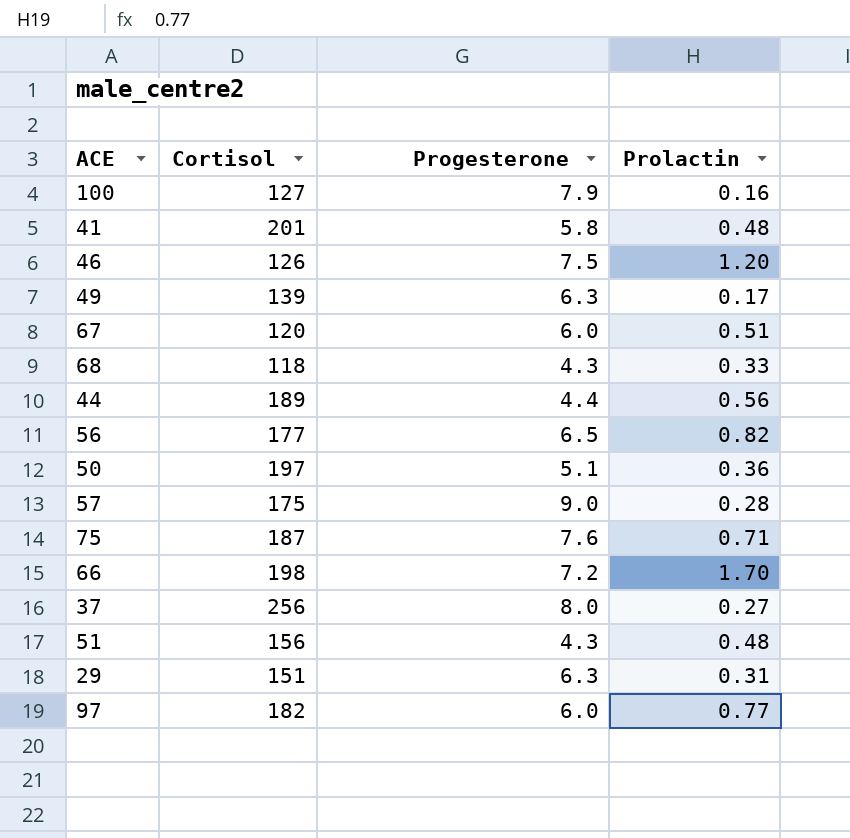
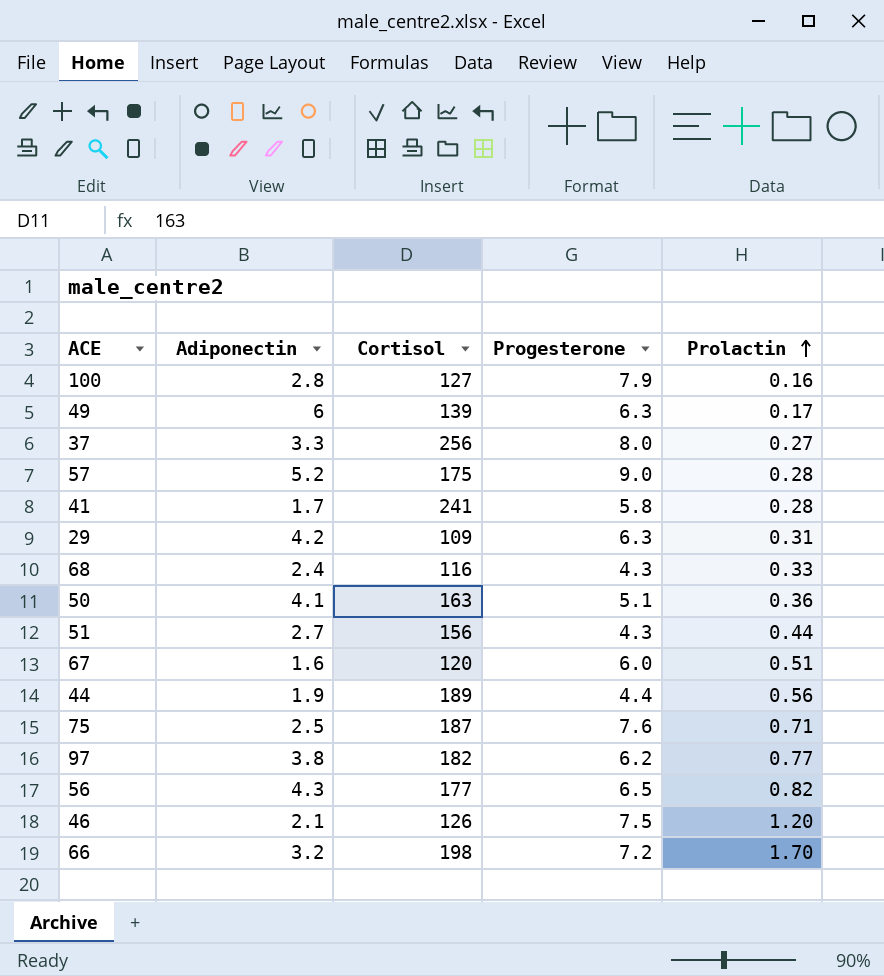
row order: none -> Prolactin ascending
column Adiponectin | position: none -> 2
41 | Cortisol: 201 -> 241
41 | Prolactin: 0.48 -> 0.28
29 | Cortisol: 151 -> 109
68 | Cortisol: 118 -> 116
50 | Cortisol: 197 -> 163
51 | Prolactin: 0.48 -> 0.44
97 | Progesterone: 6.0 -> 6.2

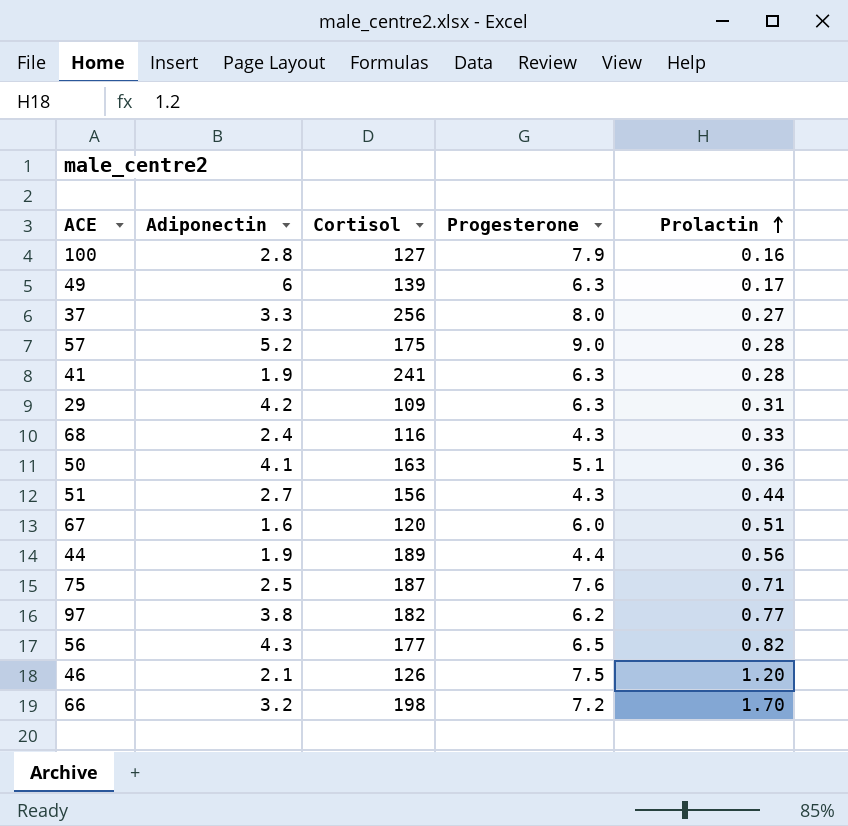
41 | Adiponectin: 1.7 -> 1.9
41 | Progesterone: 5.8 -> 6.3

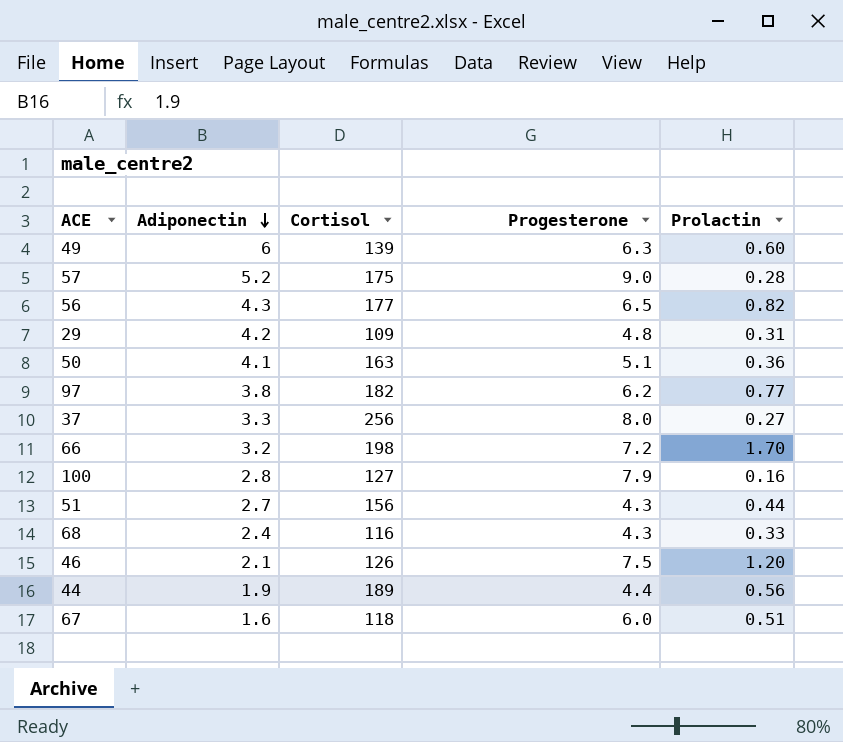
row order: Prolactin ascending -> Adiponectin descending
row 41: 1.9 | 241 | 6.3 | 0.28 -> none
row 75: 2.5 | 187 | 7.6 | 0.71 -> none
49 | Prolactin: 0.17 -> 0.60
29 | Progesterone: 6.3 -> 4.8
67 | Cortisol: 120 -> 118

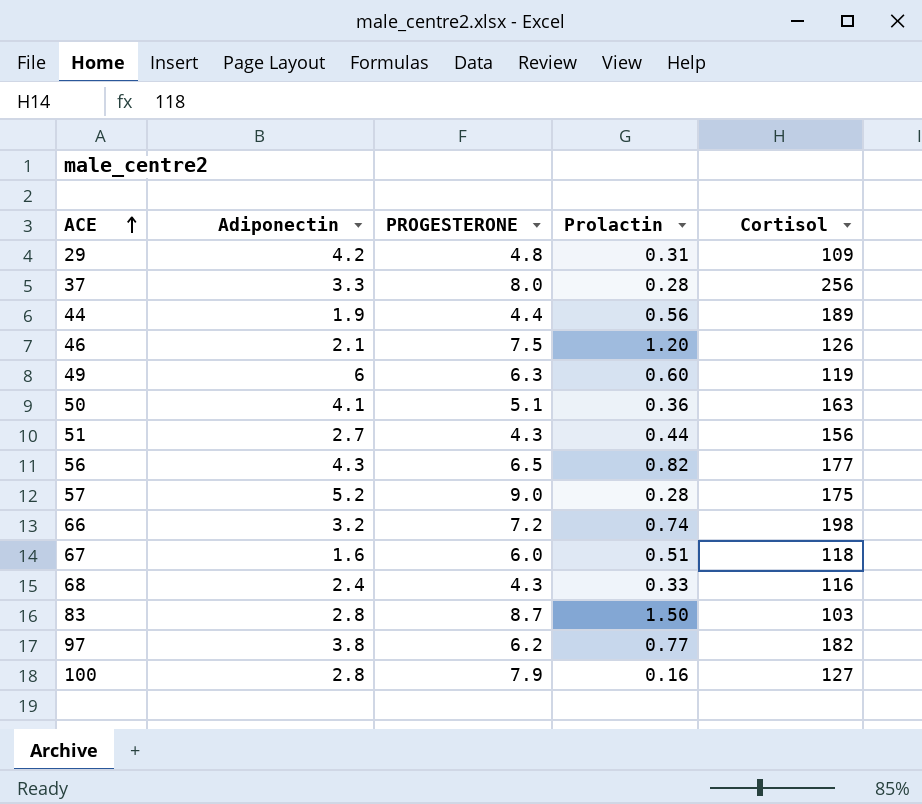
row order: Adiponectin descending -> ACE ascending
column name: Progesterone -> PROGESTERONE
column Cortisol | position: 3 -> 5
37 | Prolactin: 0.27 -> 0.28
49 | Cortisol: 139 -> 119
66 | Prolactin: 1.70 -> 0.74
row 83: none -> 2.8 | 8.7 | 1.50 | 103

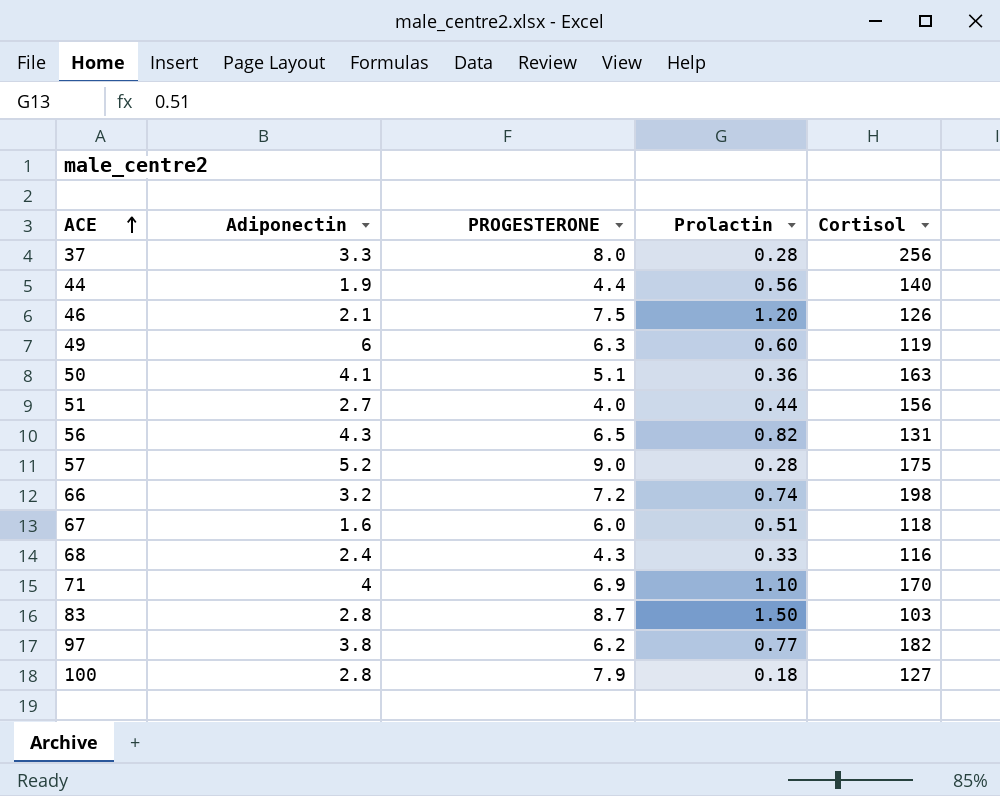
row 29: 4.2 | 4.8 | 0.31 | 109 -> none
44 | Cortisol: 189 -> 140
51 | PROGESTERONE: 4.3 -> 4.0
56 | Cortisol: 177 -> 131
row 71: none -> 4 | 6.9 | 1.10 | 170
100 | Prolactin: 0.16 -> 0.18

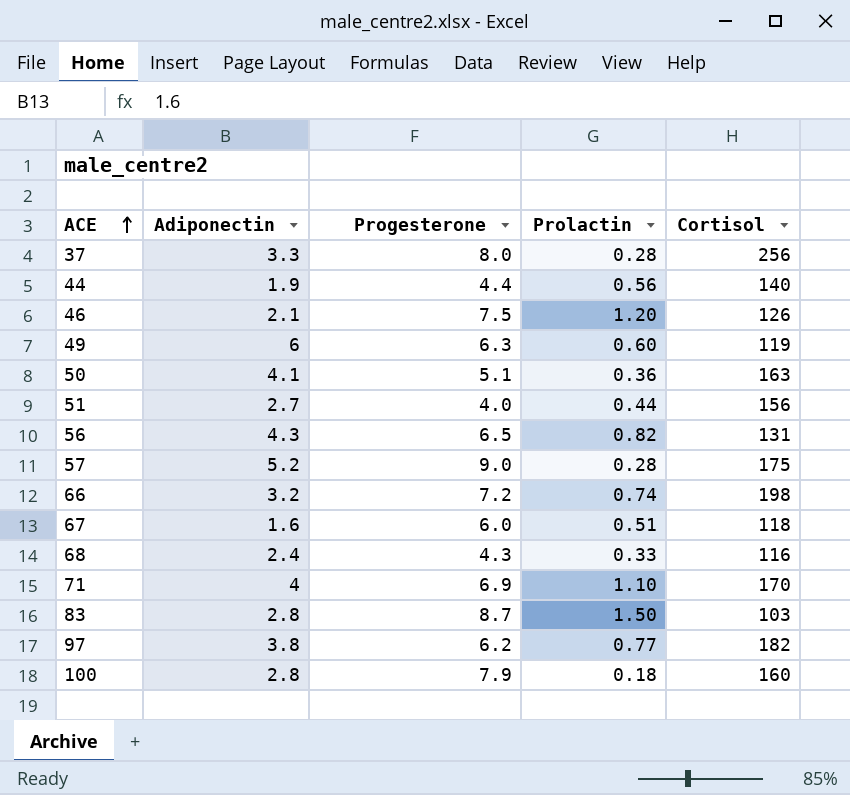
column name: PROGESTERONE -> Progesterone
100 | Cortisol: 127 -> 160

